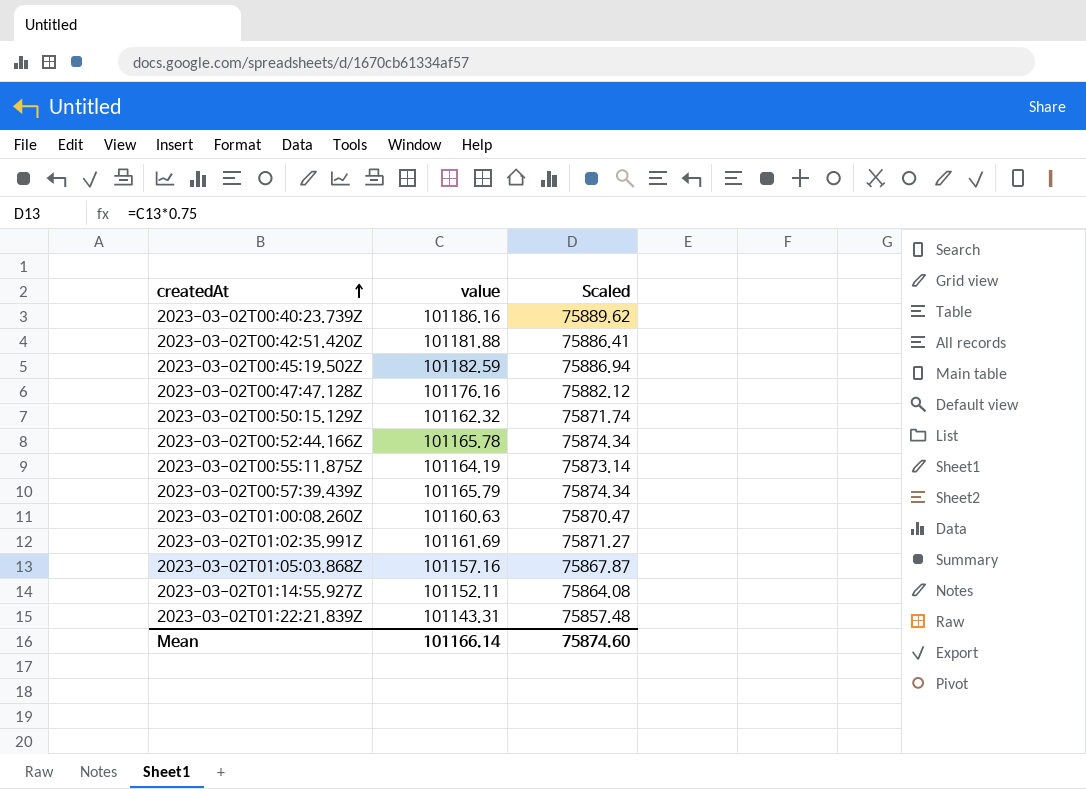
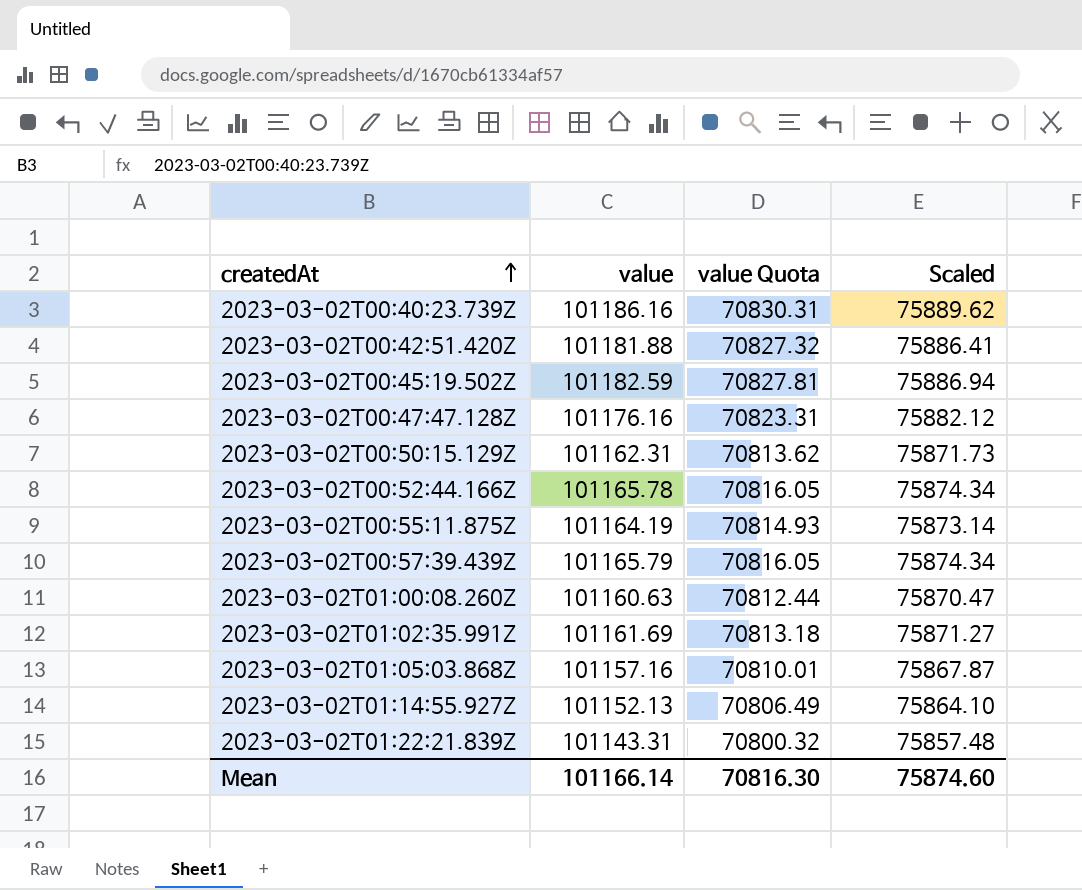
column value Quota | formula: none -> [value] * 0.7
2023-03-02T00:50:15.129Z | value: 101162.32 -> 101162.31
2023-03-02T00:50:15.129Z | Scaled: 75871.74 -> 75871.73
2023-03-02T01:14:55.927Z | value: 101152.11 -> 101152.13
2023-03-02T01:14:55.927Z | Scaled: 75864.08 -> 75864.10

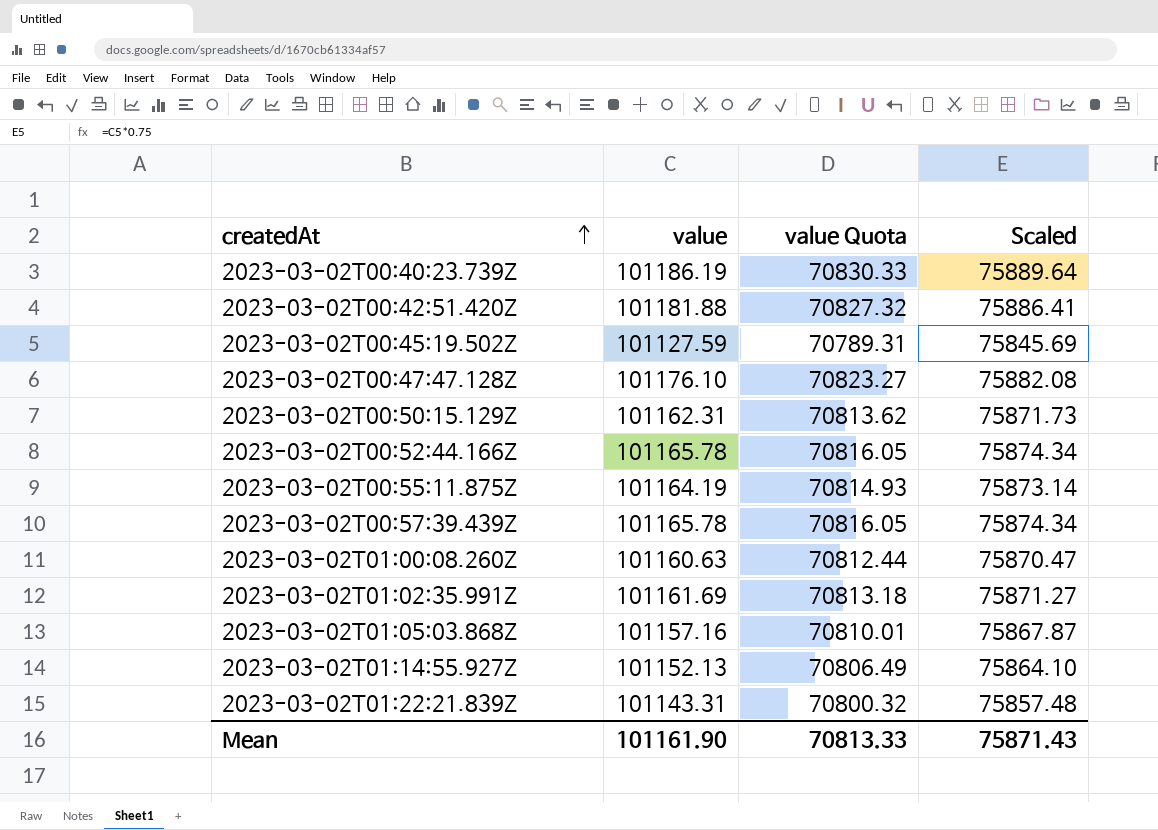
2023-03-02T00:40:23.739Z | value: 101186.16 -> 101186.19
2023-03-02T00:40:23.739Z | value Quota: 70830.31 -> 70830.33
2023-03-02T00:40:23.739Z | Scaled: 75889.62 -> 75889.64
2023-03-02T00:45:19.502Z | value: 101182.59 -> 101127.59
2023-03-02T00:45:19.502Z | value Quota: 70827.81 -> 70789.31
2023-03-02T00:45:19.502Z | Scaled: 75886.94 -> 75845.69
2023-03-02T00:47:47.128Z | value: 101176.16 -> 101176.10
2023-03-02T00:47:47.128Z | value Quota: 70823.31 -> 70823.27
2023-03-02T00:47:47.128Z | Scaled: 75882.12 -> 75882.08
2023-03-02T00:57:39.439Z | value: 101165.79 -> 101165.78
Mean | value: 101166.14 -> 101161.90
Mean | value Quota: 70816.30 -> 70813.33
Mean | Scaled: 75874.60 -> 75871.43

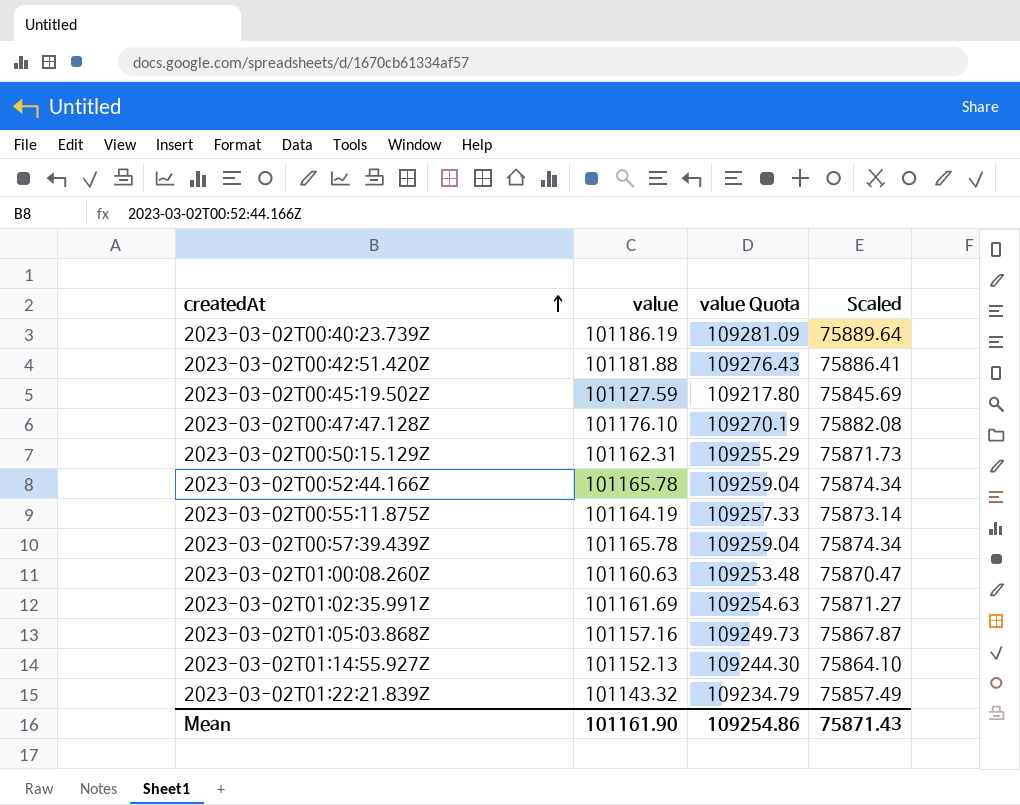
column value Quota | formula: [value] * 0.7 -> [value] * 1.08
2023-03-02T01:22:21.839Z | value: 101143.31 -> 101143.32
2023-03-02T01:22:21.839Z | Scaled: 75857.48 -> 75857.49
Mean | value Quota: 70813.33 -> 109254.86

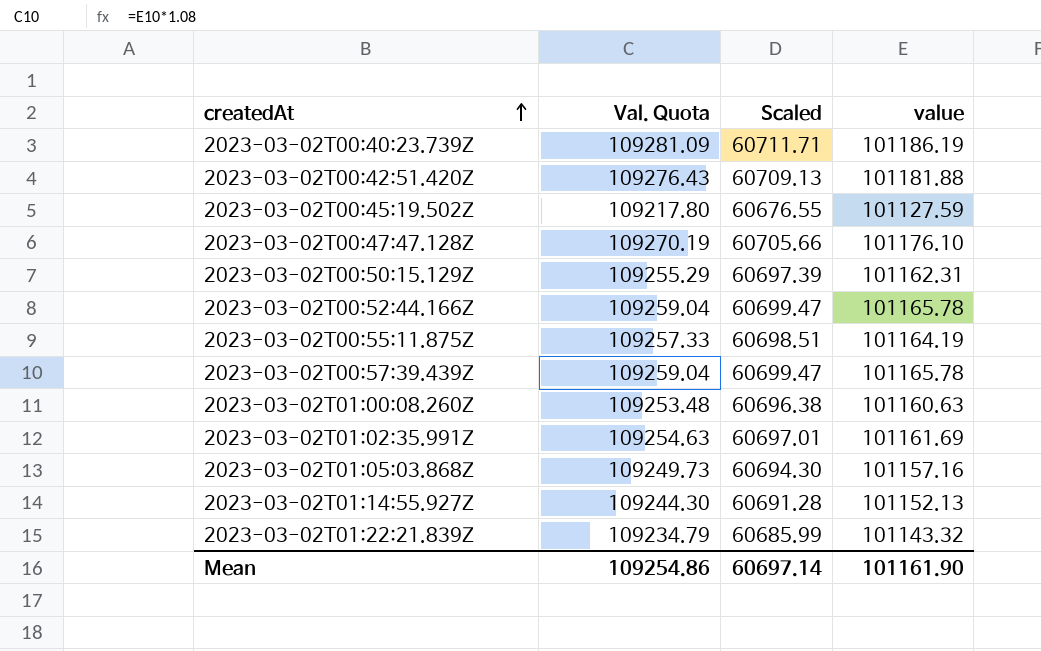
column name: value Quota -> Val. Quota
column Scaled | formula: [value] * 0.75 -> [value] * 0.6
column value | position: 2 -> 4
Mean | Scaled: 75871.43 -> 60697.14

